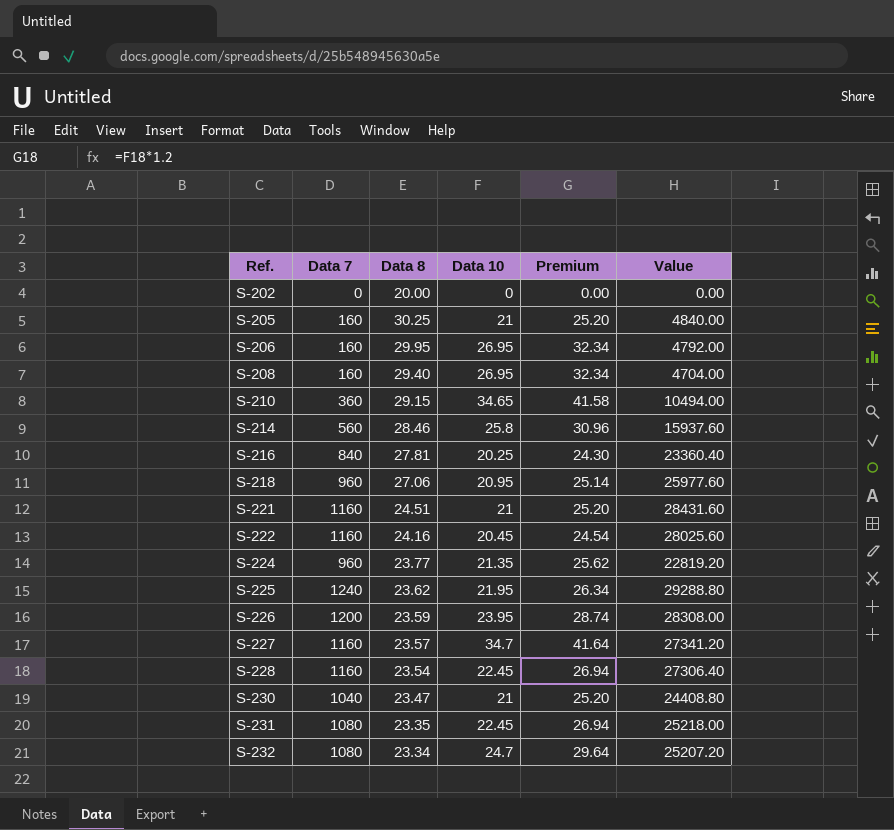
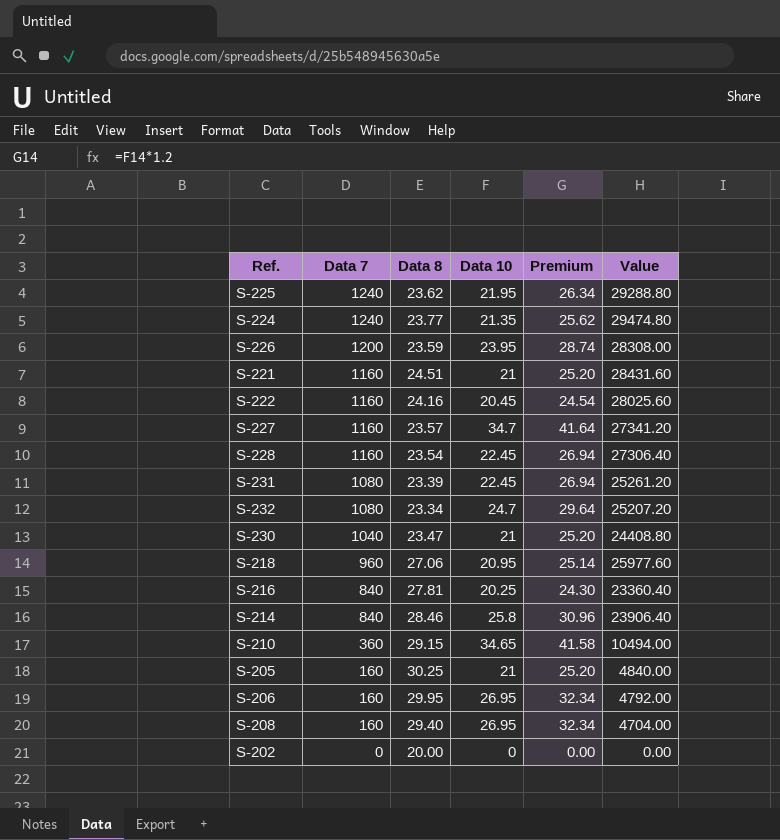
row order: Ref. ascending -> Data 7 descending
S-224 | Data 7: 960 -> 1240
S-224 | Value: 22819.20 -> 29474.80
S-231 | Data 8: 23.35 -> 23.39
S-231 | Value: 25218.00 -> 25261.20
S-214 | Data 7: 560 -> 840
S-214 | Value: 15937.60 -> 23906.40

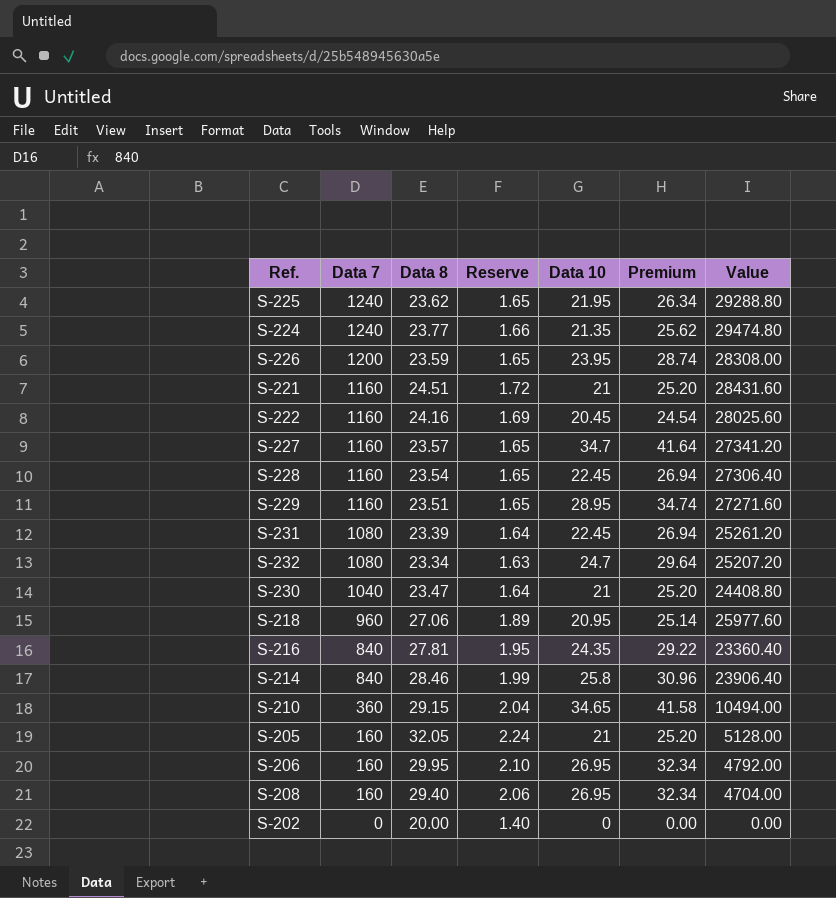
column Reserve | formula: none -> [Data 8] * 0.07
row S-229: none -> 1160 | 23.51 | 1.65 | 28.95 | 34.74 | 27271.60
S-216 | Data 10: 20.25 -> 24.35
S-216 | Premium: 24.30 -> 29.22
S-205 | Data 8: 30.25 -> 32.05
S-205 | Value: 4840.00 -> 5128.00

